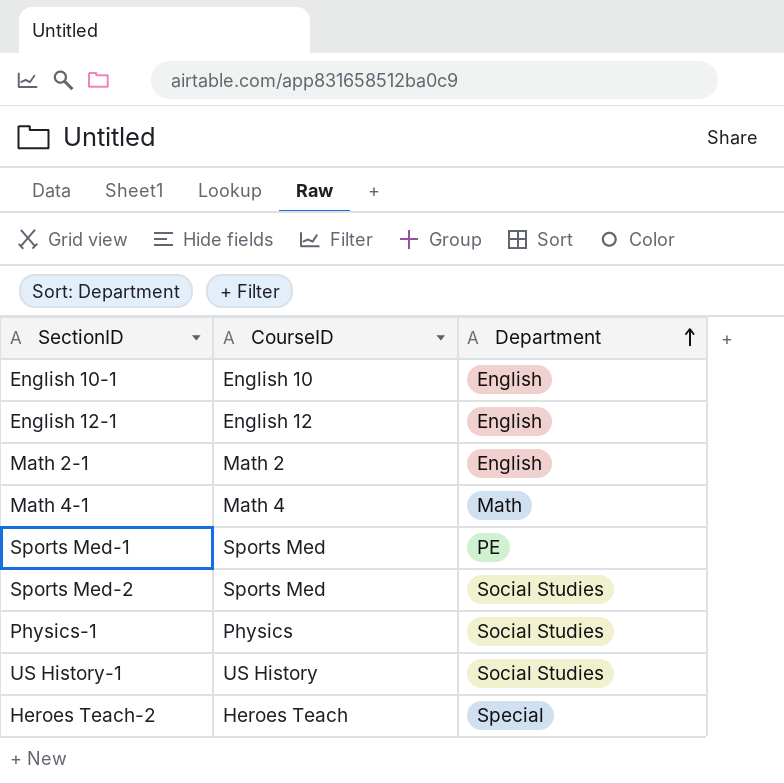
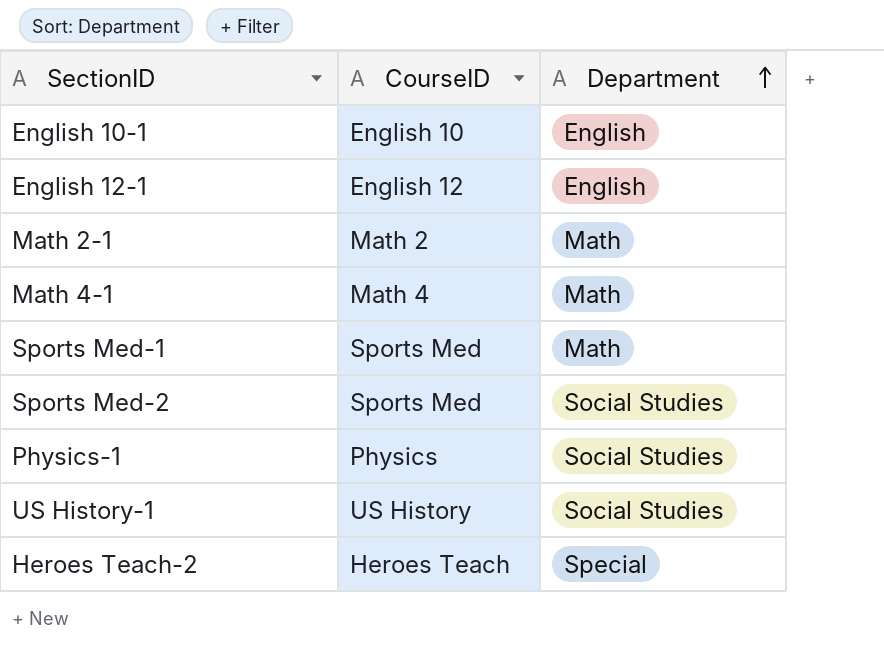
Math 2-1 | Department: English -> Math
Sports Med-1 | Department: PE -> Math

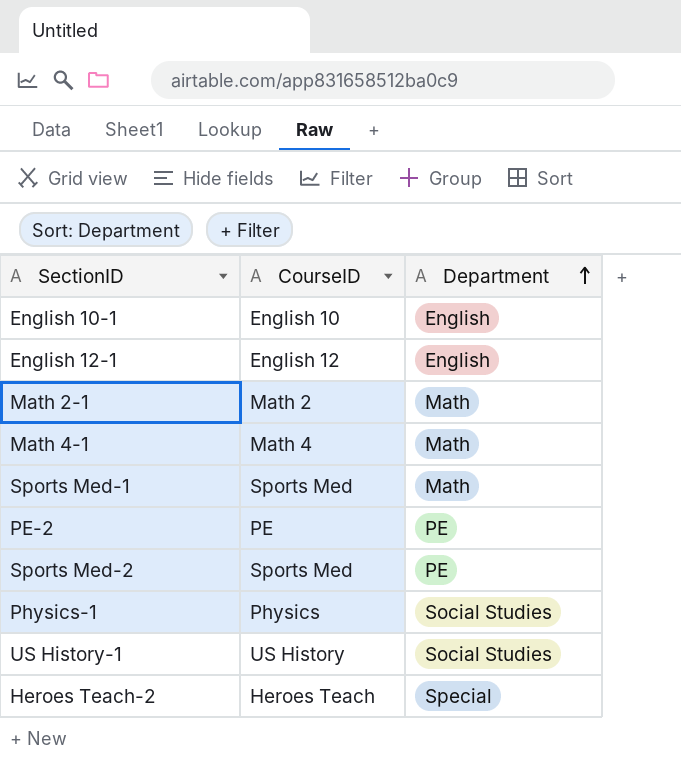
row PE-2: none -> PE | PE
Sports Med-2 | Department: Social Studies -> PE

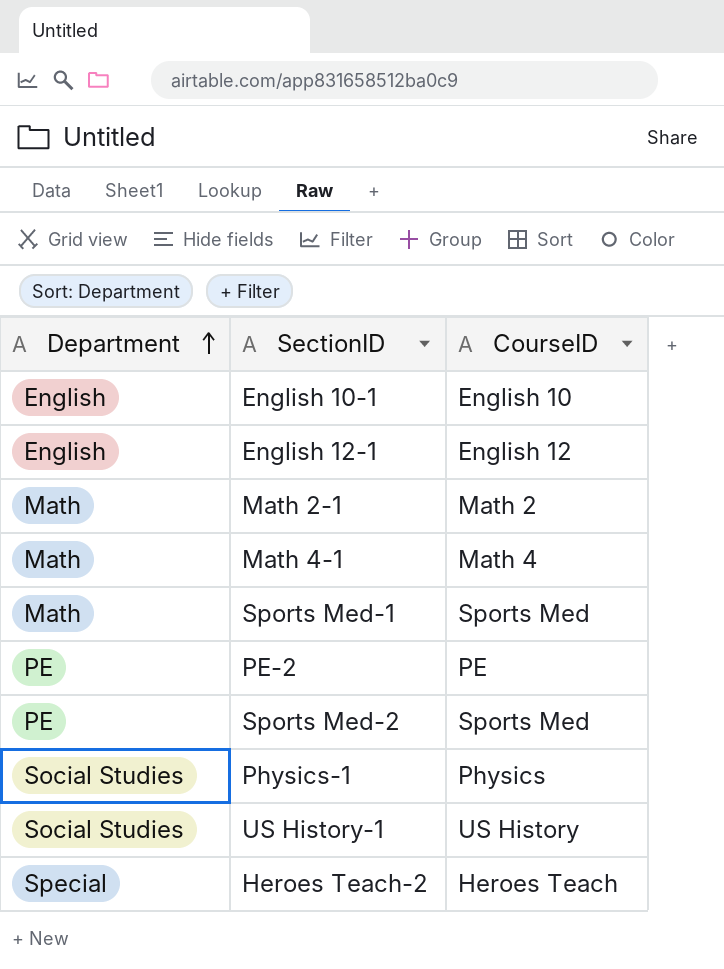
column Department | position: 3 -> 1

